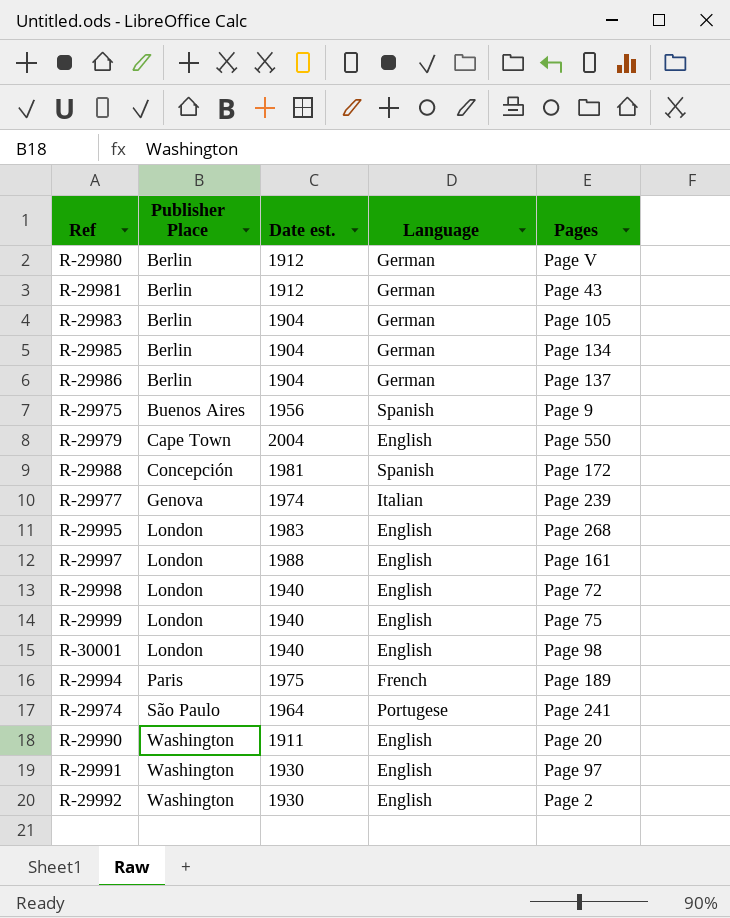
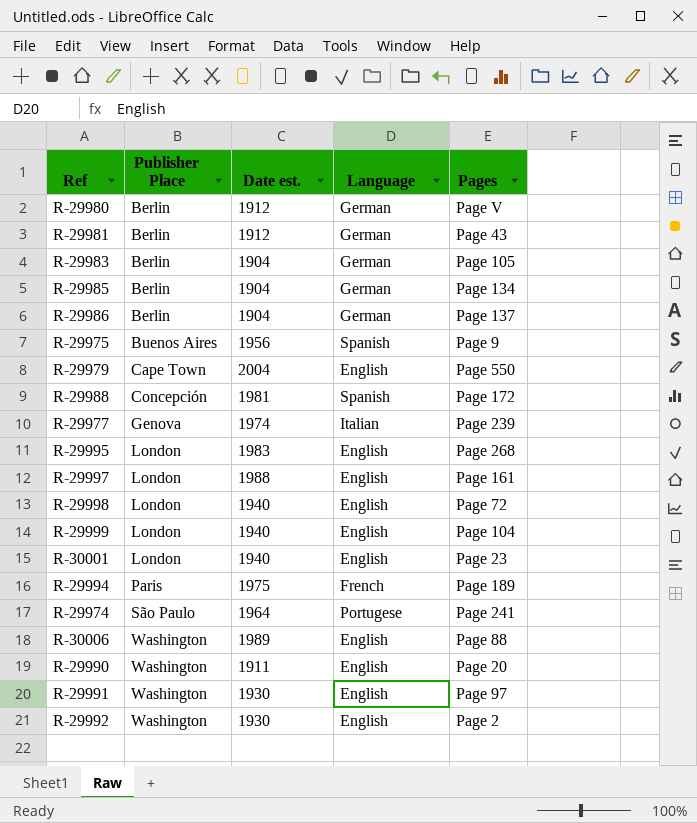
R-29999 | Pages: Page 75 -> Page 104
R-30001 | Pages: Page 98 -> Page 23
row R-30006: none -> Washington | 1989 | English | Page 88

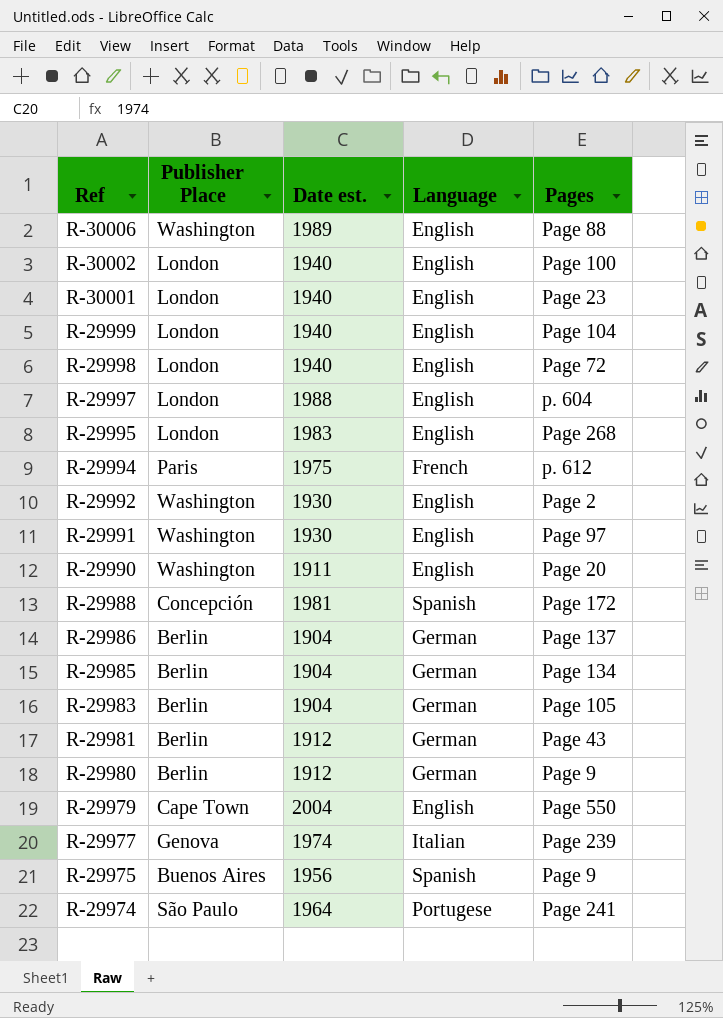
row order: Publisher Place ascending -> Ref descending
row R-30002: none -> London | 1940 | English | Page 100
R-29997 | Pages: Page 161 -> p. 604
R-29994 | Pages: Page 189 -> p. 612
R-29980 | Pages: Page V -> Page 9

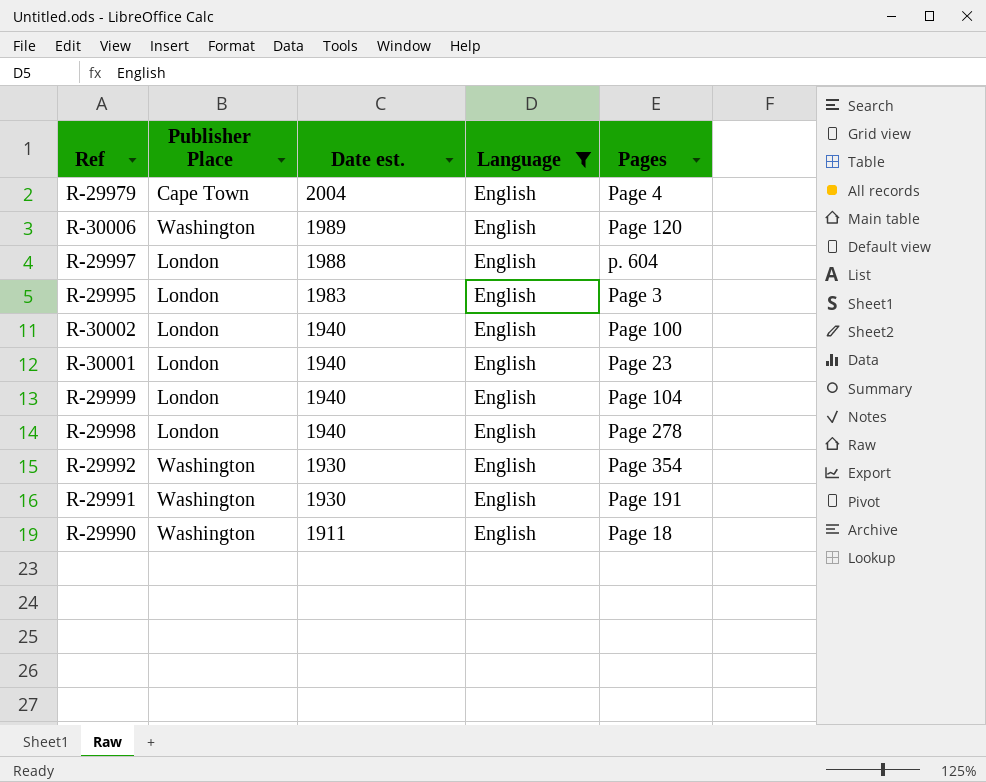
filter: none -> Language = English
row order: Ref descending -> Date est. descending
R-29979 | Pages: Page 550 -> Page 4
R-30006 | Pages: Page 88 -> Page 120
R-29995 | Pages: Page 268 -> Page 3
R-29998 | Pages: Page 72 -> Page 278
R-29992 | Pages: Page 2 -> Page 354
R-29991 | Pages: Page 97 -> Page 191
R-29990 | Pages: Page 20 -> Page 18

